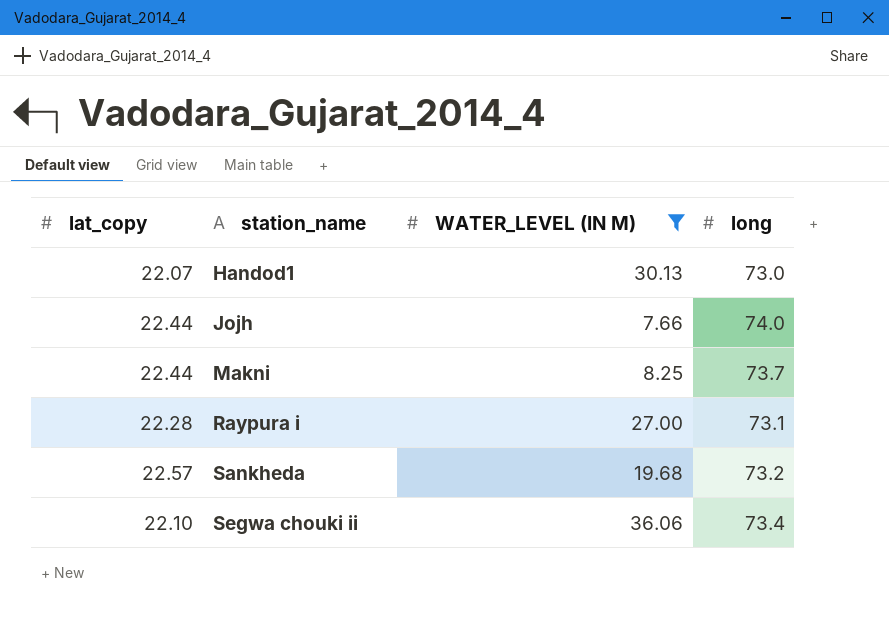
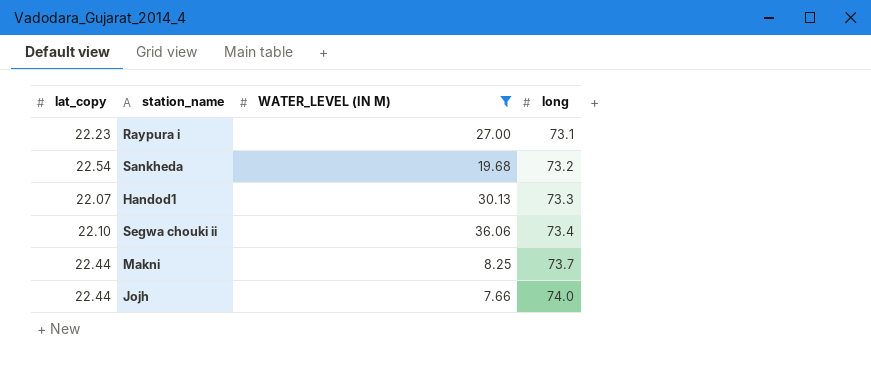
row order: station_name ascending -> long ascending
Raypura i | lat_copy: 22.28 -> 22.23
Sankheda | lat_copy: 22.57 -> 22.54
Handod1 | long: 73.0 -> 73.3

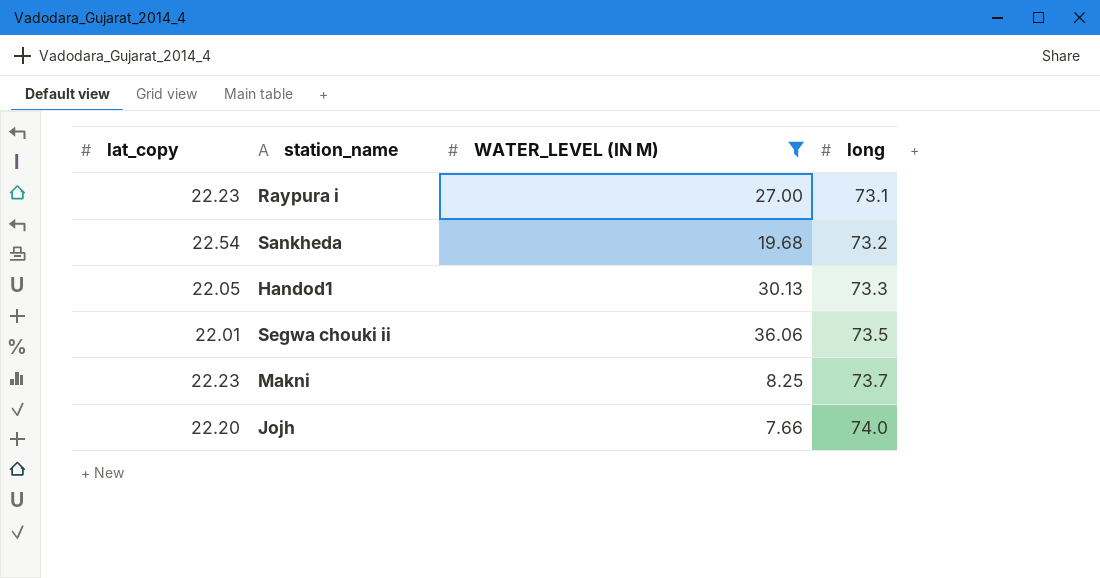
Handod1 | lat_copy: 22.07 -> 22.05
Segwa chouki ii | lat_copy: 22.10 -> 22.01
Segwa chouki ii | long: 73.4 -> 73.5
Makni | lat_copy: 22.44 -> 22.23
Jojh | lat_copy: 22.44 -> 22.20

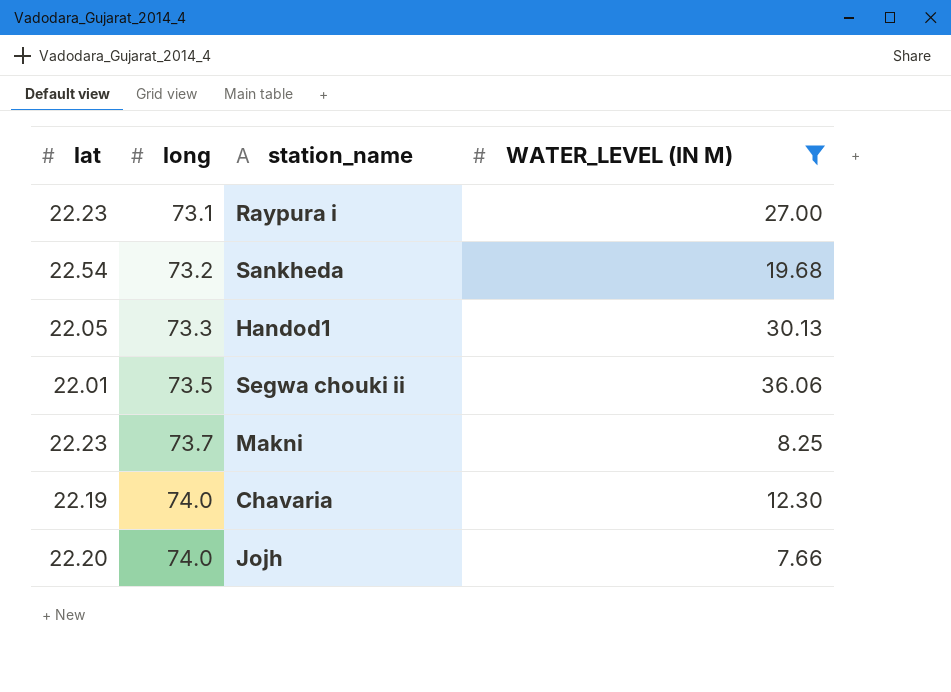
column name: lat_copy -> lat
column long | position: 4 -> 2
row Chavaria: none -> 22.19 | 74.0 | 12.30

